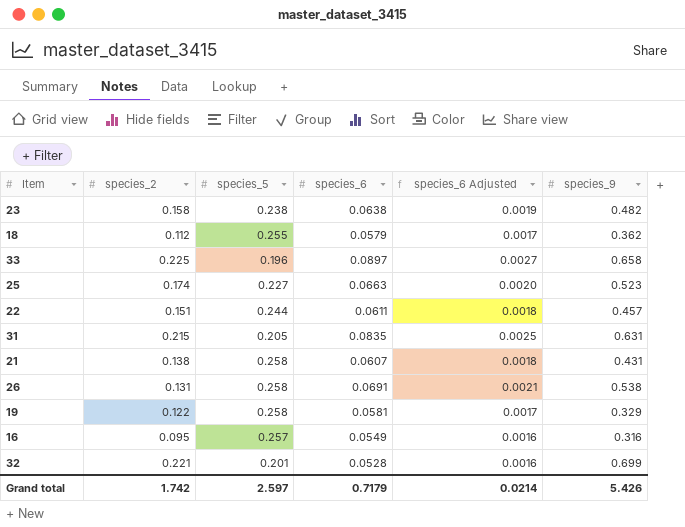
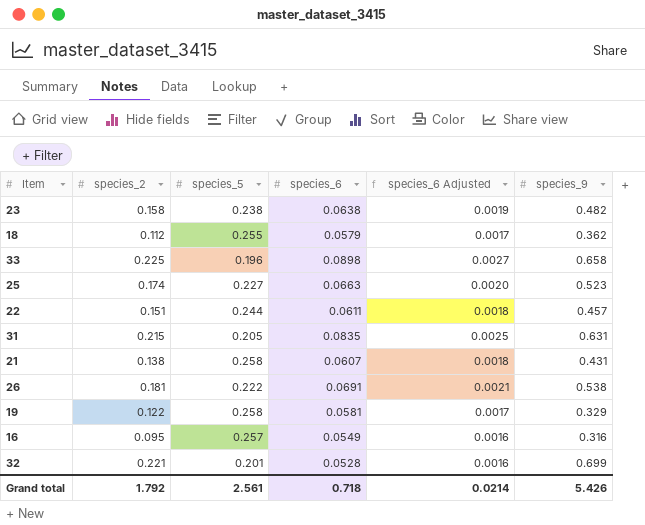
33 | species_6: 0.0897 -> 0.0898
26 | species_2: 0.131 -> 0.181
26 | species_5: 0.258 -> 0.222
Grand total | species_2: 1.742 -> 1.792
Grand total | species_5: 2.597 -> 2.561
Grand total | species_6: 0.7179 -> 0.718

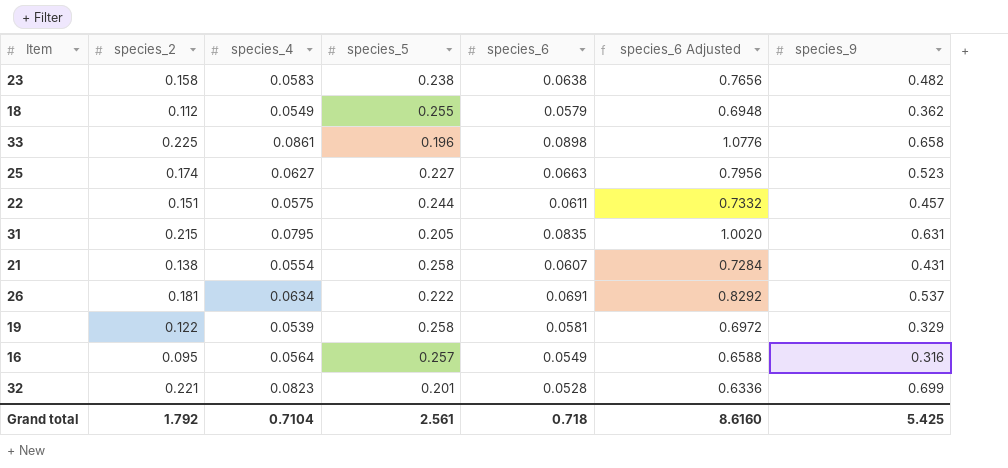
column species_4 | position: none -> 3
column species_6 Adjusted | formula: [species_6] * 0.03 -> [species_6] * 12
26 | species_9: 0.538 -> 0.537
Grand total | species_6 Adjusted: 0.0214 -> 8.6160
Grand total | species_9: 5.426 -> 5.425

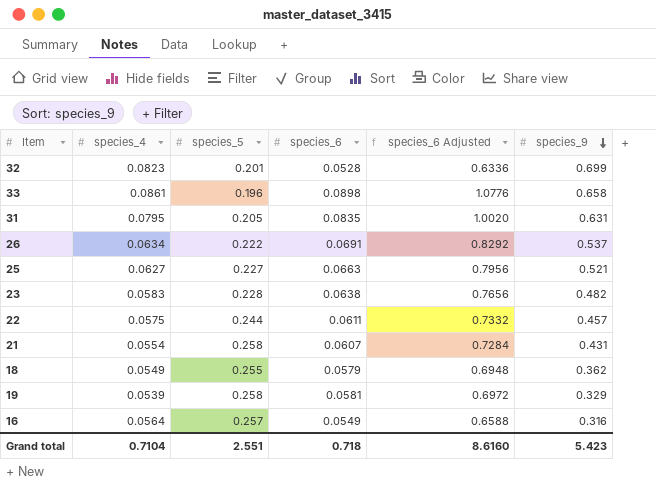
row order: none -> species_9 descending
column species_2 | position: 2 -> none
25 | species_9: 0.523 -> 0.521
23 | species_5: 0.238 -> 0.228
Grand total | species_5: 2.561 -> 2.551
Grand total | species_9: 5.425 -> 5.423

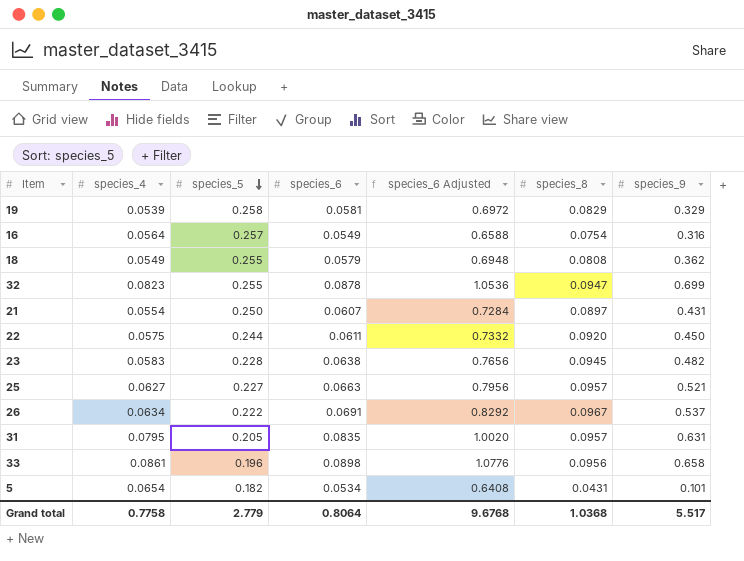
row order: species_9 descending -> species_5 descending
column species_8 | position: none -> 6
32 | species_5: 0.201 -> 0.255
32 | species_6: 0.0528 -> 0.0878
32 | species_6 Adjusted: 0.6336 -> 1.0536
21 | species_5: 0.258 -> 0.250
22 | species_9: 0.457 -> 0.450
row 5: none -> 0.0654 | 0.182 | 0.0534 | 0.6408 | 0.0431 | 0.101
Grand total | species_4: 0.7104 -> 0.7758
Grand total | species_5: 2.551 -> 2.779
Grand total | species_6: 0.718 -> 0.8064
Grand total | species_6 Adjusted: 8.6160 -> 9.6768
Grand total | species_9: 5.423 -> 5.517

